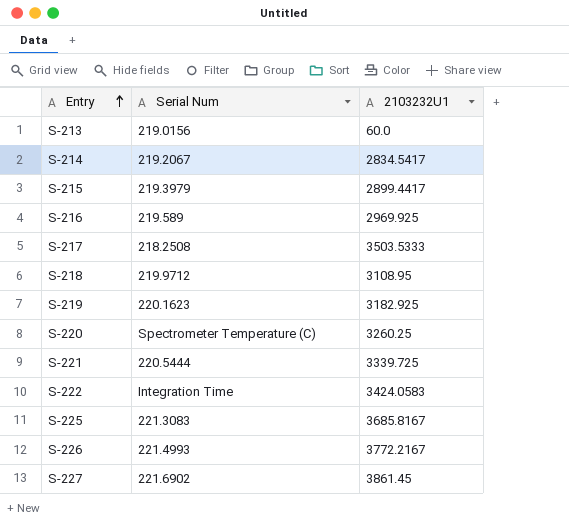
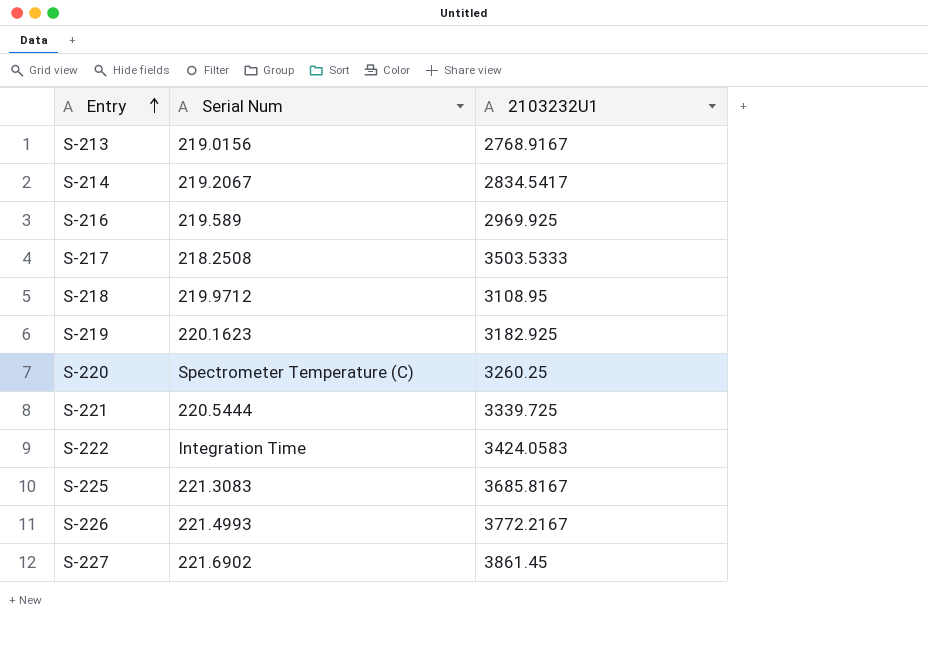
row S-215: 219.3979 | 2899.4417 -> none
S-213 | 2103232U1: 60.0 -> 2768.9167

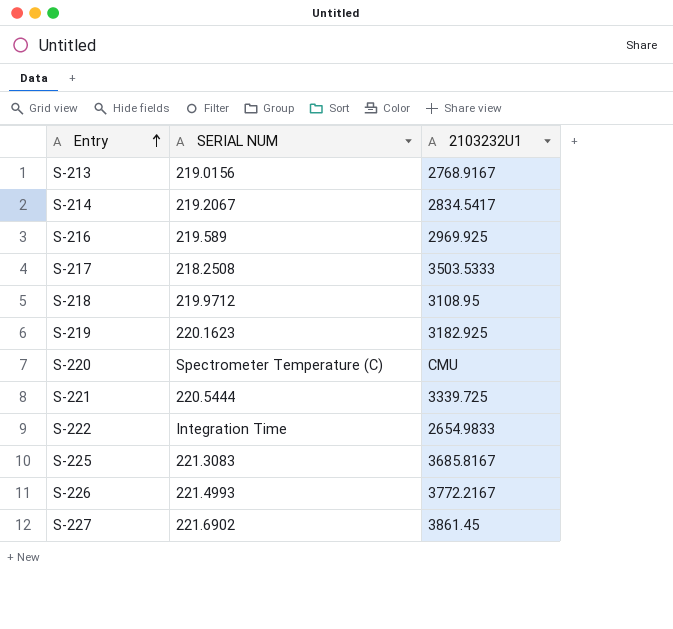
column name: Serial Num -> SERIAL NUM
S-220 | 2103232U1: 3260.25 -> CMU
S-222 | 2103232U1: 3424.0583 -> 2654.9833

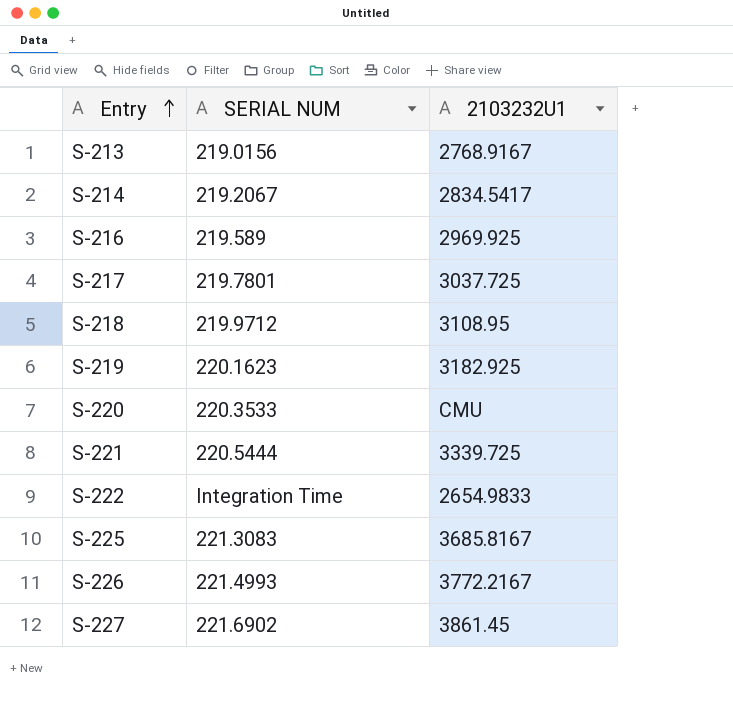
S-217 | SERIAL NUM: 218.2508 -> 219.7801
S-217 | 2103232U1: 3503.5333 -> 3037.725
S-220 | SERIAL NUM: Spectrometer Temperature (C) -> 220.3533

